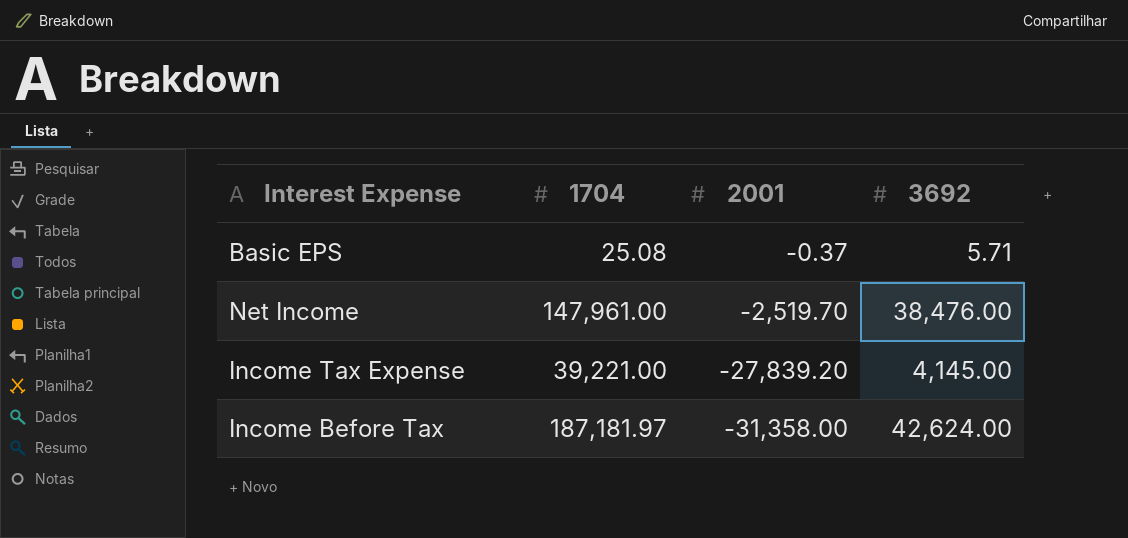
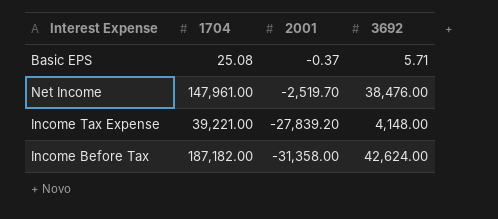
Income Tax Expense | 3692: 4,145.00 -> 4,148.00
Income Before Tax | 1704: 187,181.97 -> 187,182.00

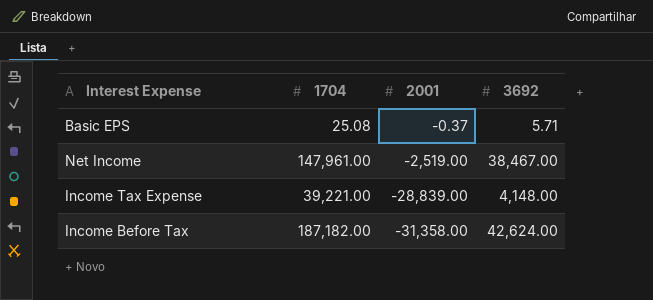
Net Income | 2001: -2,519.70 -> -2,519.00
Net Income | 3692: 38,476.00 -> 38,467.00
Income Tax Expense | 2001: -27,839.20 -> -28,839.00

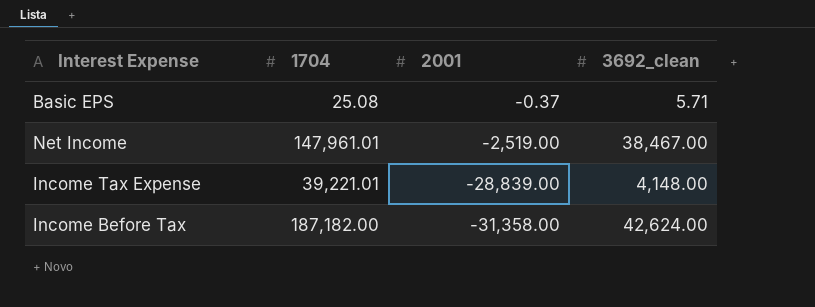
column name: 3692 -> 3692_clean
Net Income | 1704: 147,961.00 -> 147,961.01
Income Tax Expense | 1704: 39,221.00 -> 39,221.01

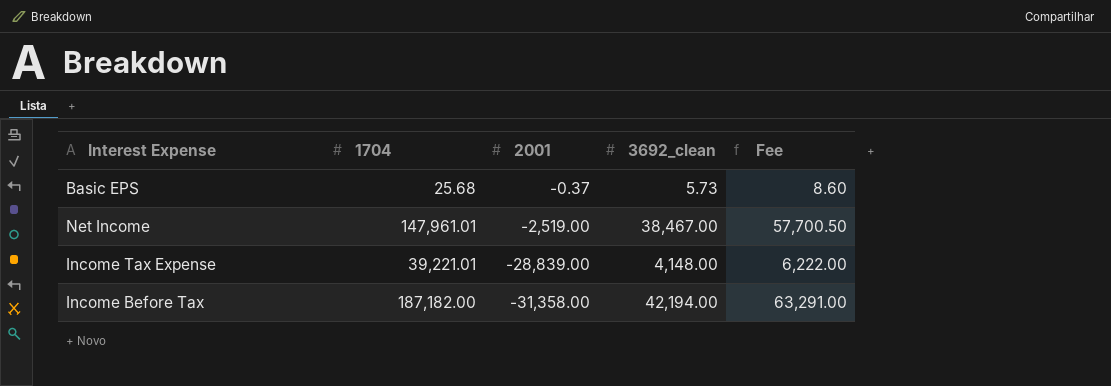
column Fee | formula: none -> [3692_clean] * 1.5
Basic EPS | 1704: 25.08 -> 25.68
Basic EPS | 3692_clean: 5.71 -> 5.73
Income Before Tax | 3692_clean: 42,624.00 -> 42,194.00

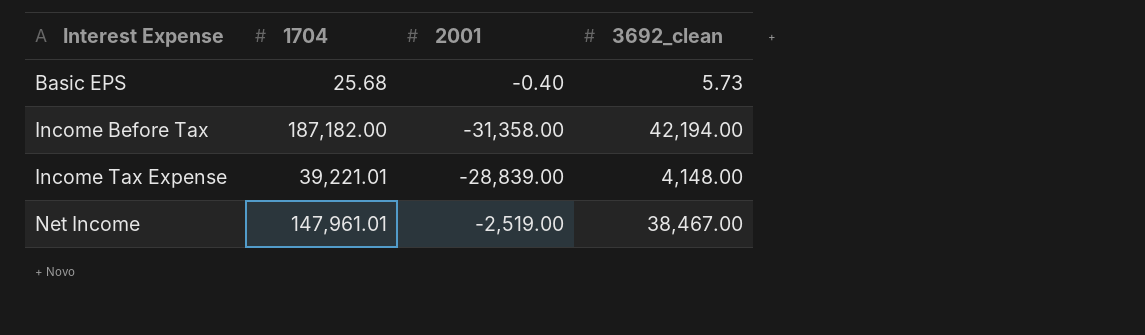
row order: 2001 descending -> Interest Expense ascending
column Fee | formula: [3692_clean] * 1.5 -> none
Basic EPS | 2001: -0.37 -> -0.40

